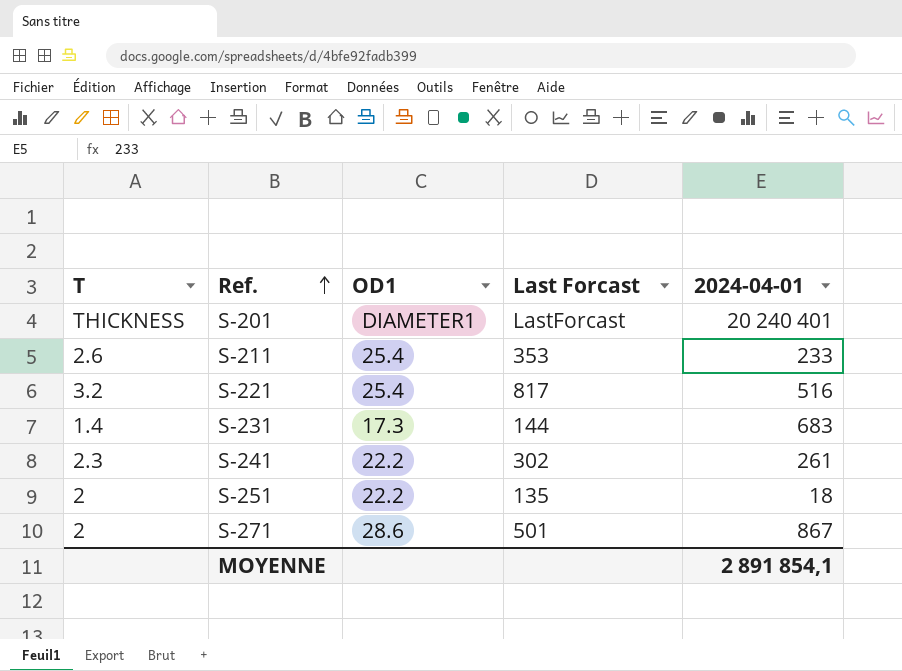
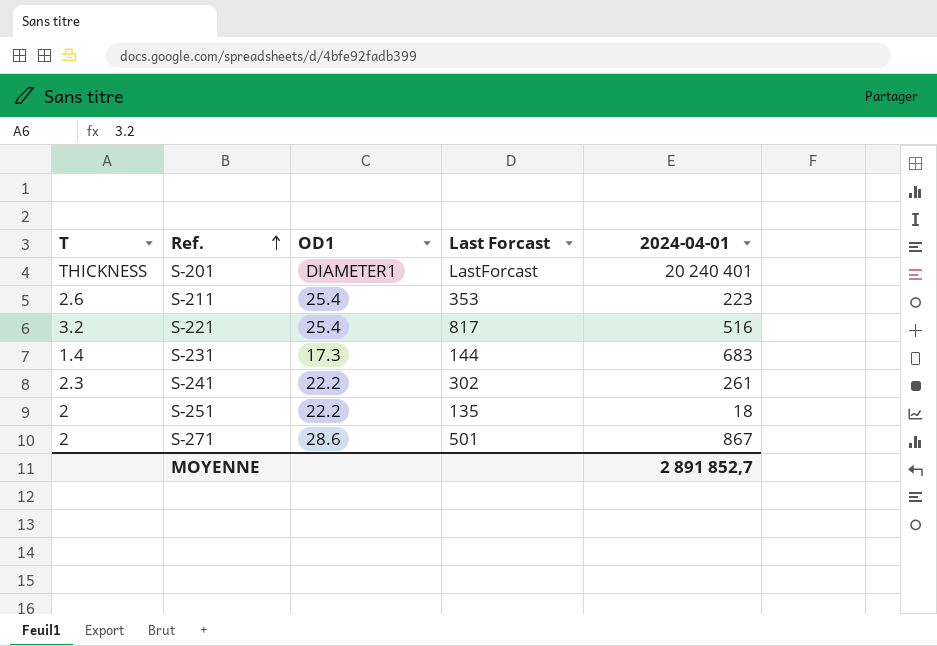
S-211 | 2024-04-01: 233 -> 223
MOYENNE | 2024-04-01: 2 891 854,1 -> 2 891 852,7

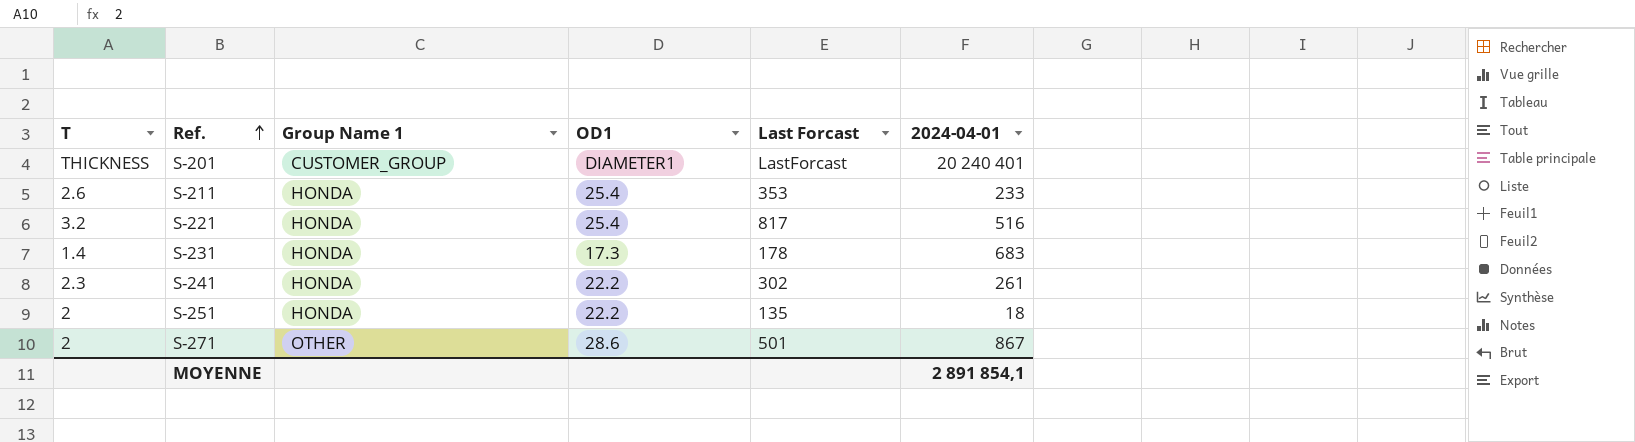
column Group Name 1 | position: none -> 3
S-211 | 2024-04-01: 223 -> 233
S-231 | Last Forcast: 144 -> 178
MOYENNE | 2024-04-01: 2 891 852,7 -> 2 891 854,1

